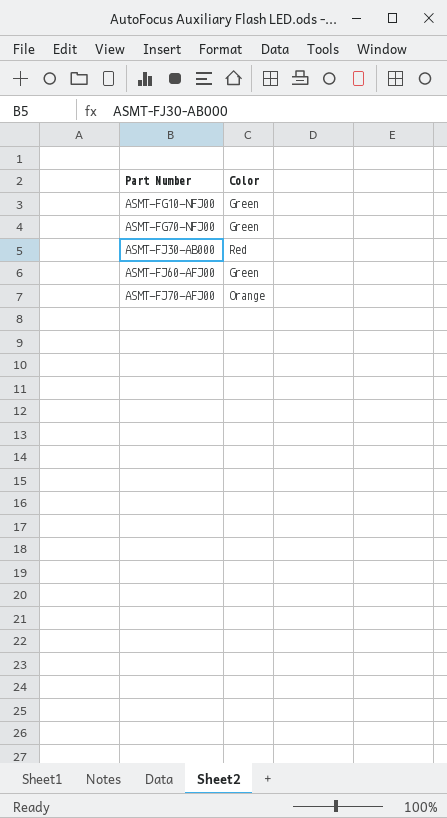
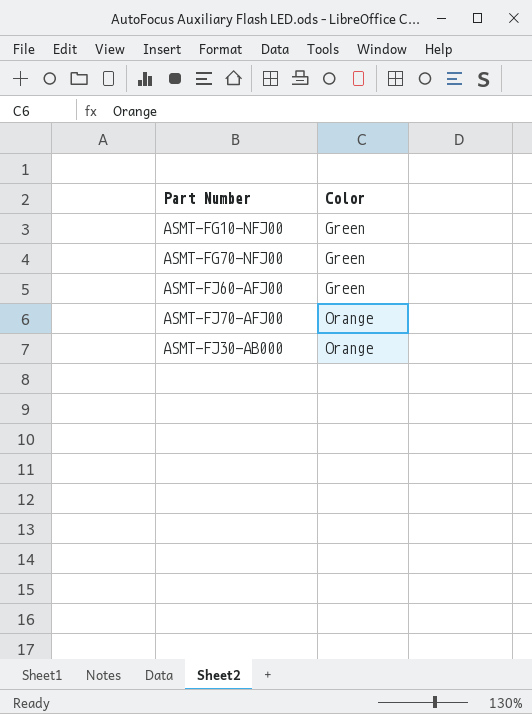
row order: Part Number ascending -> Color ascending
ASMT-FJ30-AB000 | Color: Red -> Orange

